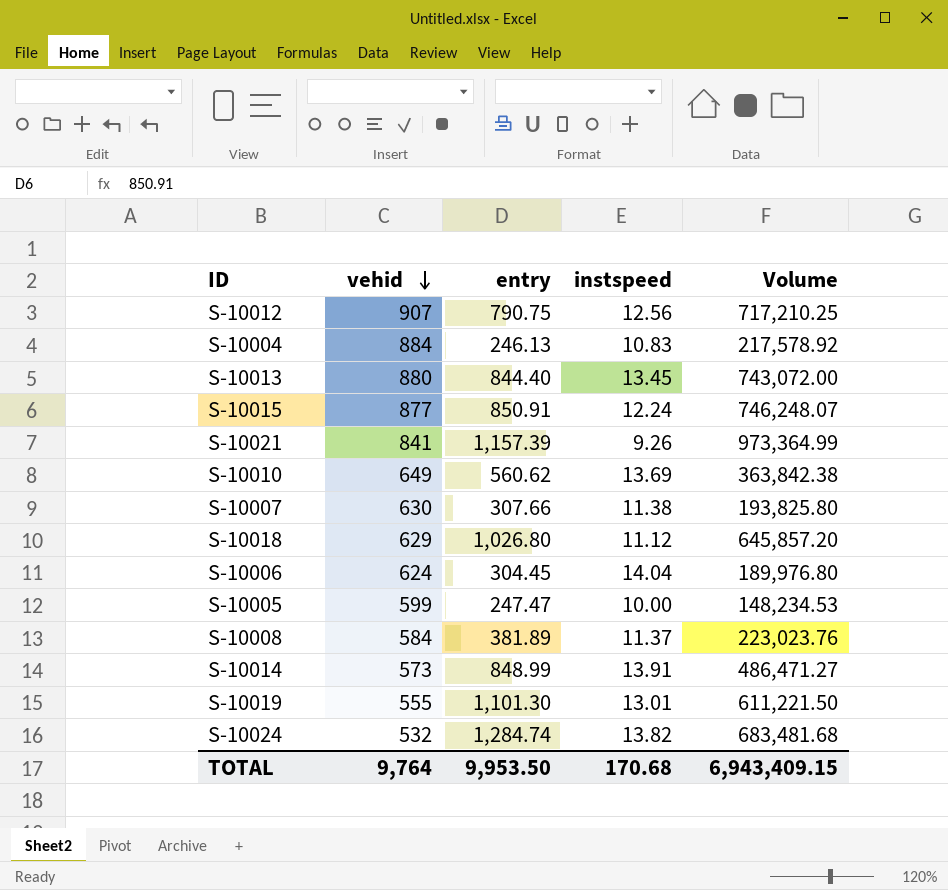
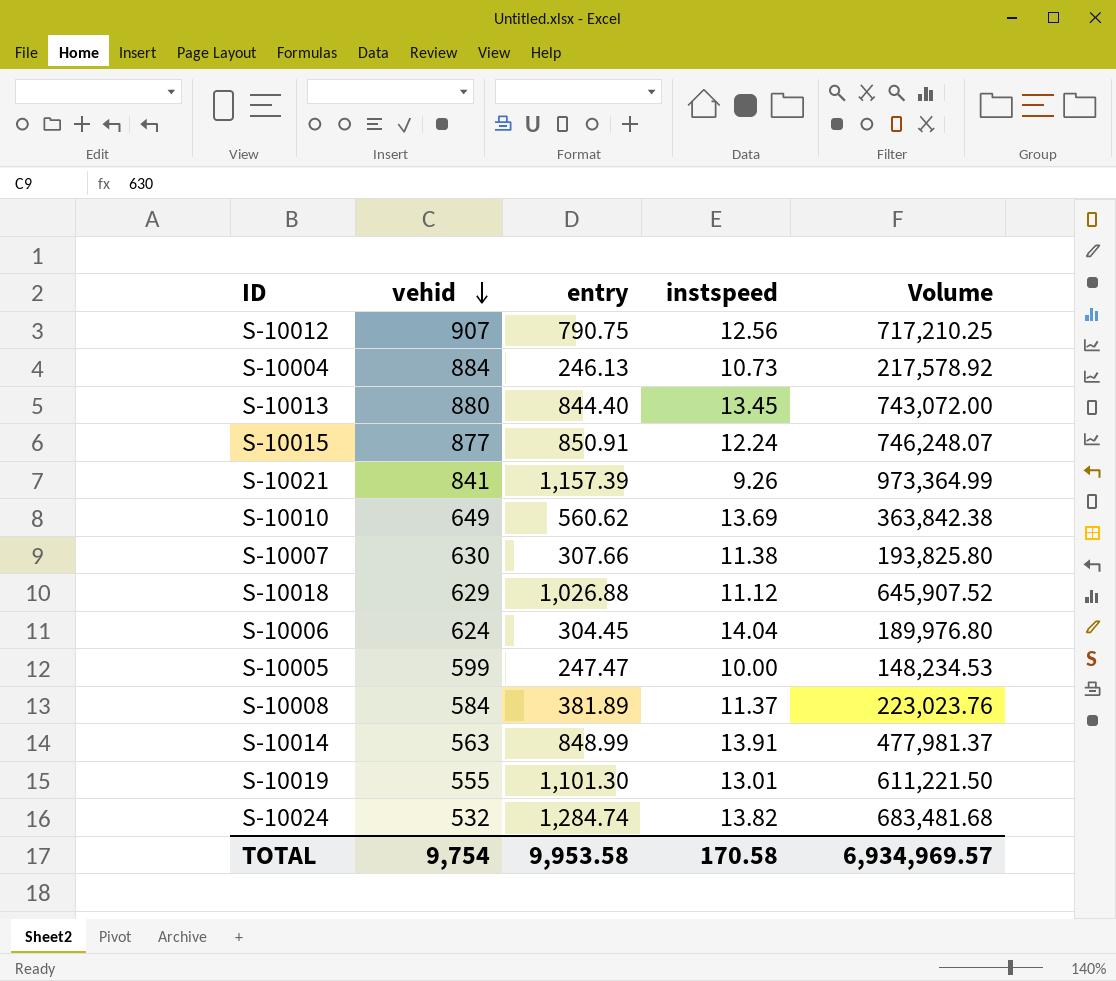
S-10004 | instspeed: 10.83 -> 10.73
S-10018 | entry: 1,026.80 -> 1,026.88
S-10018 | Volume: 645,857.20 -> 645,907.52
S-10014 | vehid: 573 -> 563
S-10014 | Volume: 486,471.27 -> 477,981.37
TOTAL | vehid: 9,764 -> 9,754
TOTAL | entry: 9,953.50 -> 9,953.58
TOTAL | instspeed: 170.68 -> 170.58
TOTAL | Volume: 6,943,409.15 -> 6,934,969.57

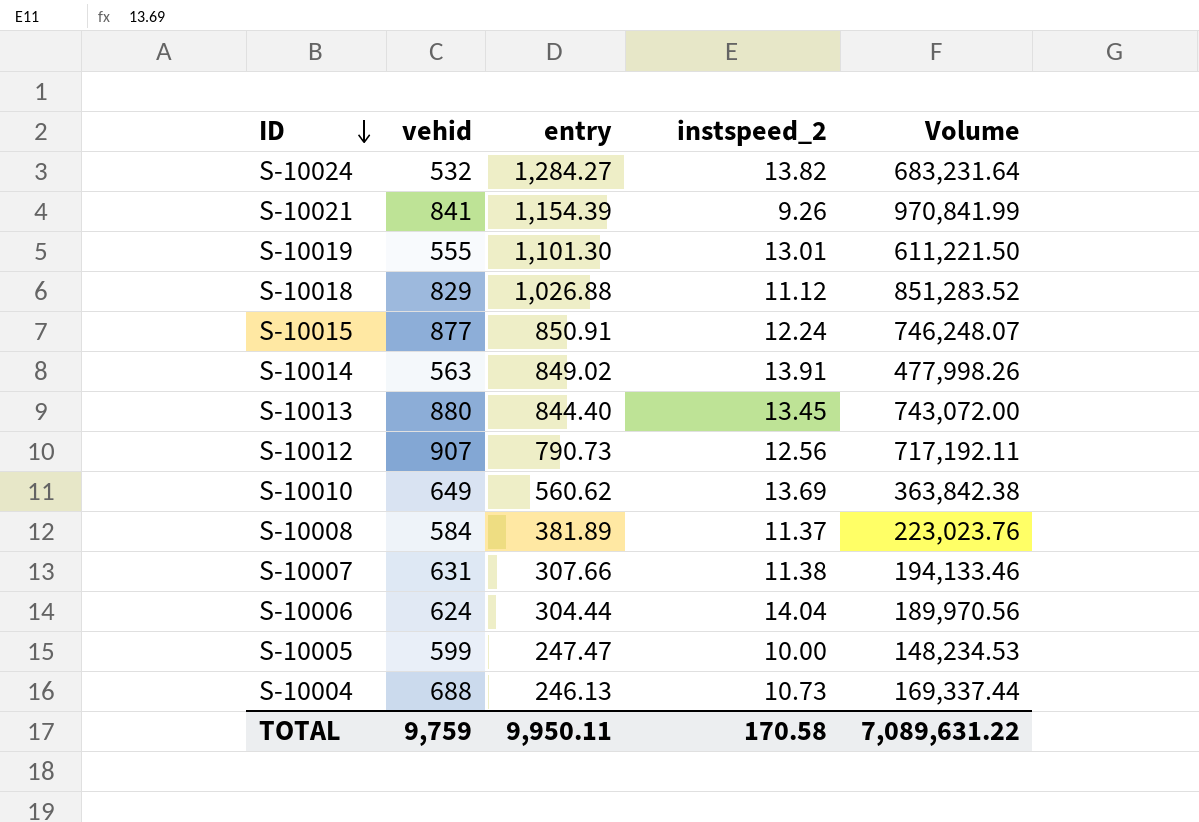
row order: vehid descending -> ID descending
column name: instspeed -> instspeed_2
S-10024 | entry: 1,284.74 -> 1,284.27
S-10024 | Volume: 683,481.68 -> 683,231.64
S-10021 | entry: 1,157.39 -> 1,154.39
S-10021 | Volume: 973,364.99 -> 970,841.99
S-10018 | vehid: 629 -> 829
S-10018 | Volume: 645,907.52 -> 851,283.52
S-10014 | entry: 848.99 -> 849.02
S-10014 | Volume: 477,981.37 -> 477,998.26
S-10012 | entry: 790.75 -> 790.73
S-10012 | Volume: 717,210.25 -> 717,192.11
S-10007 | vehid: 630 -> 631
S-10007 | Volume: 193,825.80 -> 194,133.46
S-10006 | entry: 304.45 -> 304.44
S-10006 | Volume: 189,976.80 -> 189,970.56
S-10004 | vehid: 884 -> 688
S-10004 | Volume: 217,578.92 -> 169,337.44
TOTAL | vehid: 9,754 -> 9,759
TOTAL | entry: 9,953.58 -> 9,950.11
TOTAL | Volume: 6,934,969.57 -> 7,089,631.22

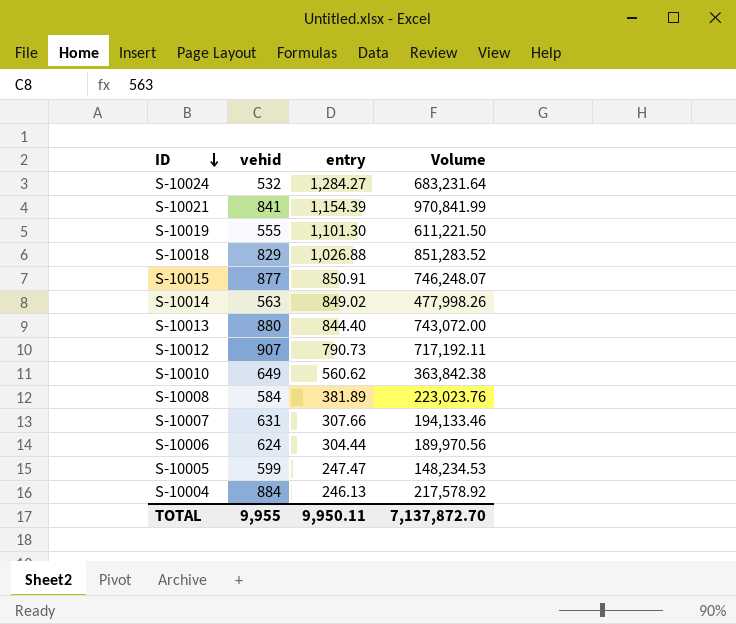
column instspeed_2 | position: 4 -> none
S-10004 | vehid: 688 -> 884
S-10004 | Volume: 169,337.44 -> 217,578.92
TOTAL | vehid: 9,759 -> 9,955
TOTAL | Volume: 7,089,631.22 -> 7,137,872.70

